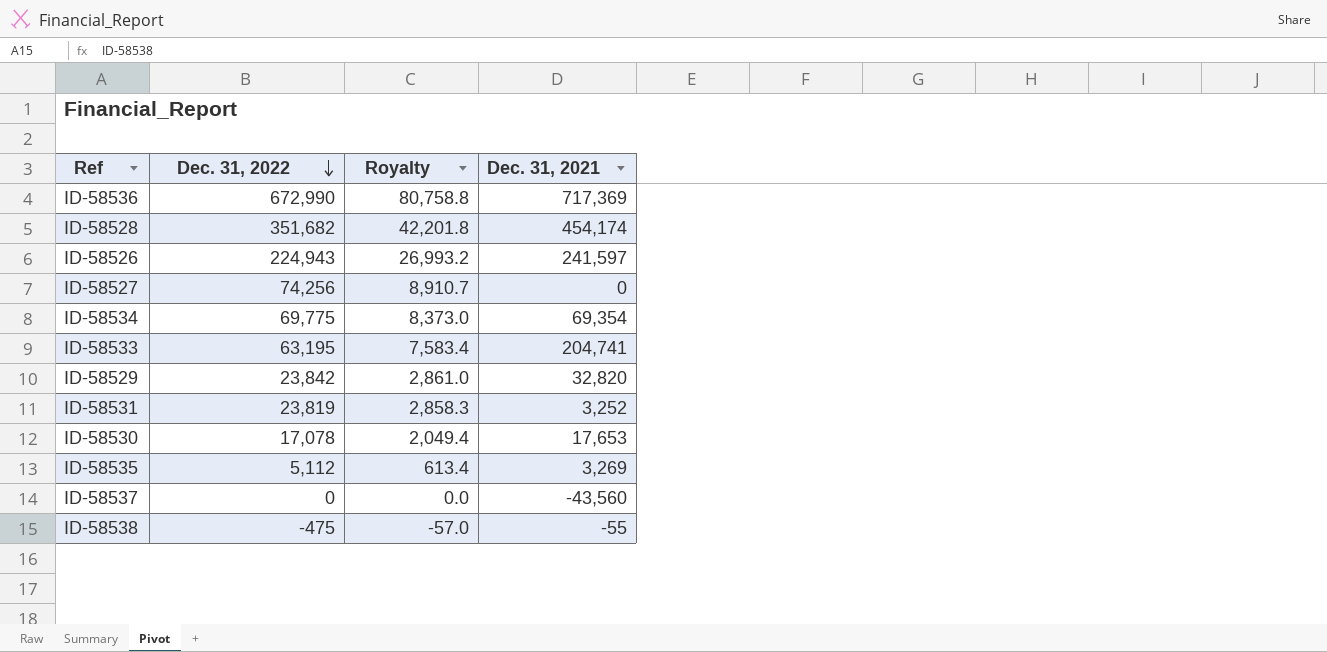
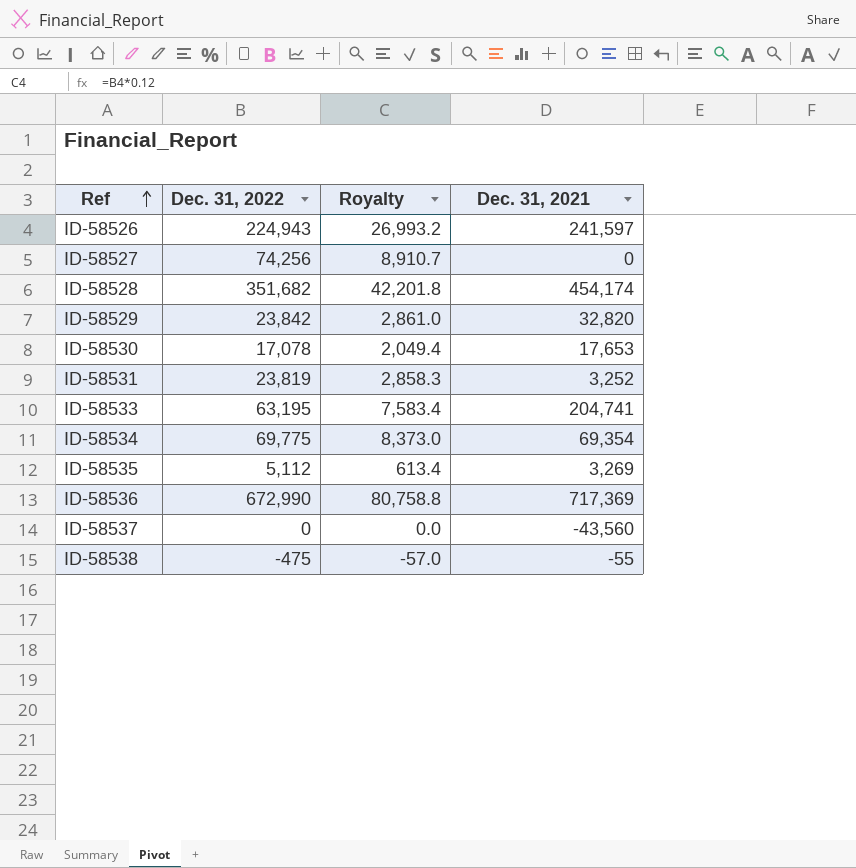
row order: Dec. 31, 2022 descending -> Ref ascending

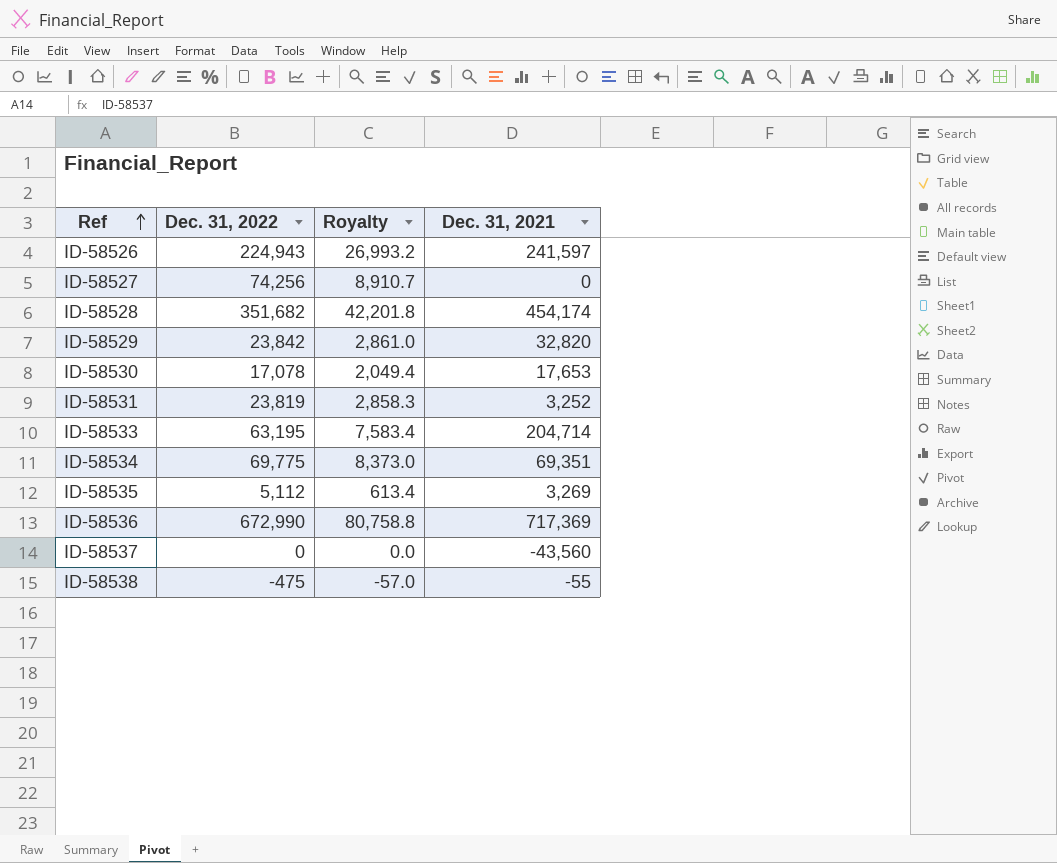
ID-58533 | Dec. 31, 2021: 204,741 -> 204,714
ID-58534 | Dec. 31, 2021: 69,354 -> 69,351

